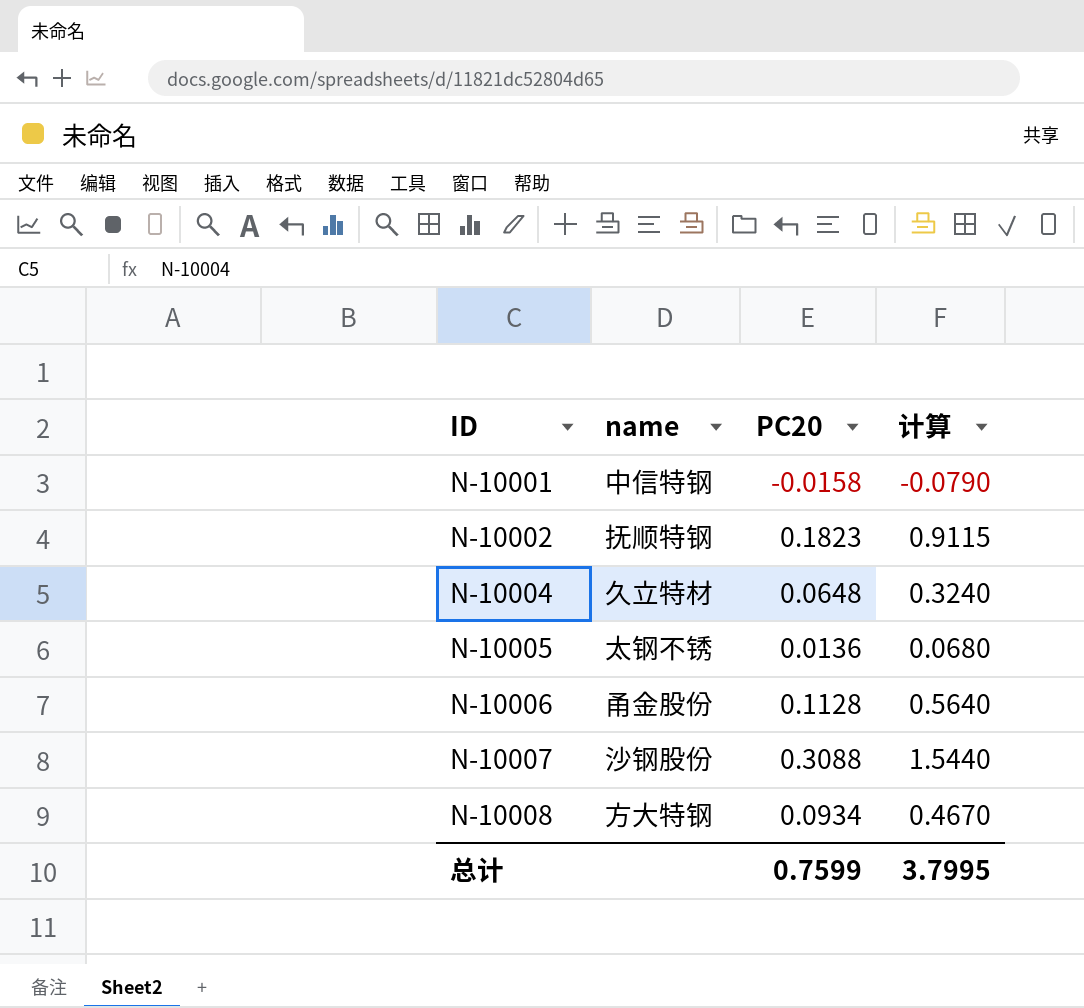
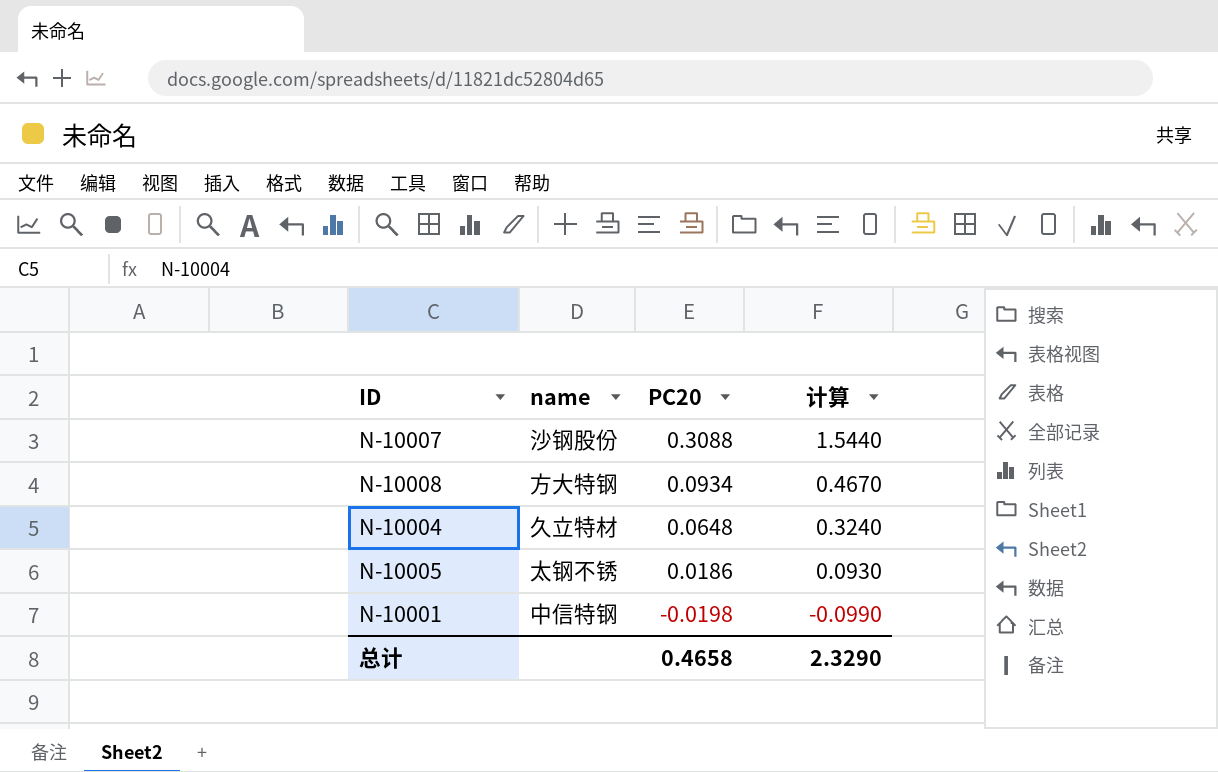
row order: ID ascending -> PC20 descending
row N-10002: 抚顺特钢 | 0.1823 | 0.9115 -> none
row N-10006: 甬金股份 | 0.1128 | 0.5640 -> none
N-10005 | PC20: 0.0136 -> 0.0186
N-10005 | 计算: 0.0680 -> 0.0930
N-10001 | PC20: -0.0158 -> -0.0198
N-10001 | 计算: -0.0790 -> -0.0990
总计 | PC20: 0.7599 -> 0.4658
总计 | 计算: 3.7995 -> 2.3290

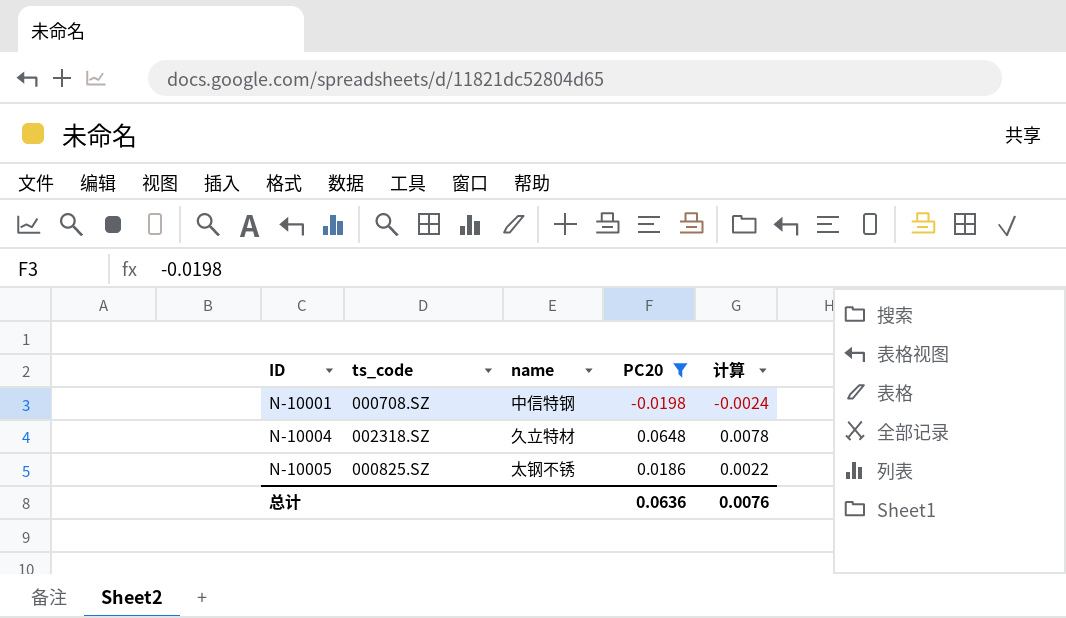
filter: none -> PC20 <= 0.0648
row order: PC20 descending -> ID ascending
column ts_code | position: none -> 2
column 计算 | formula: [PC20] * 5 -> [PC20] * 0.12
总计 | PC20: 0.4658 -> 0.0636
总计 | 计算: 2.3290 -> 0.0076

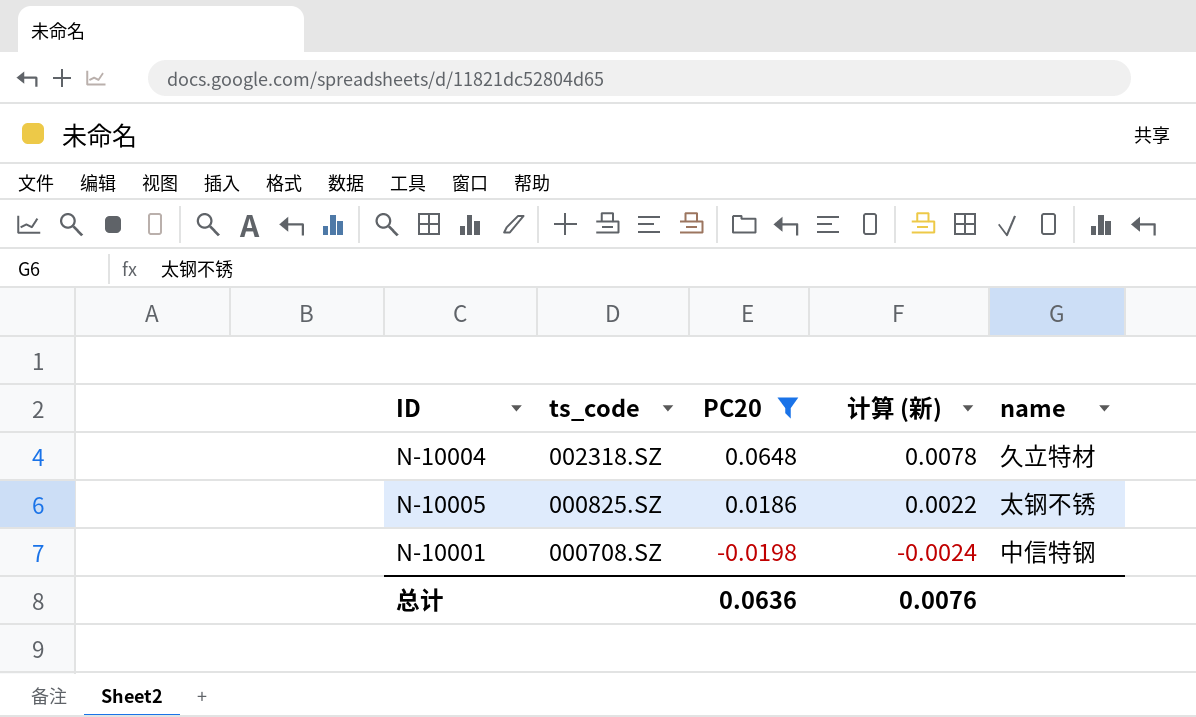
row order: ID ascending -> ts_code descending
column name: 计算 -> 计算 (新)
column name | position: 3 -> 5

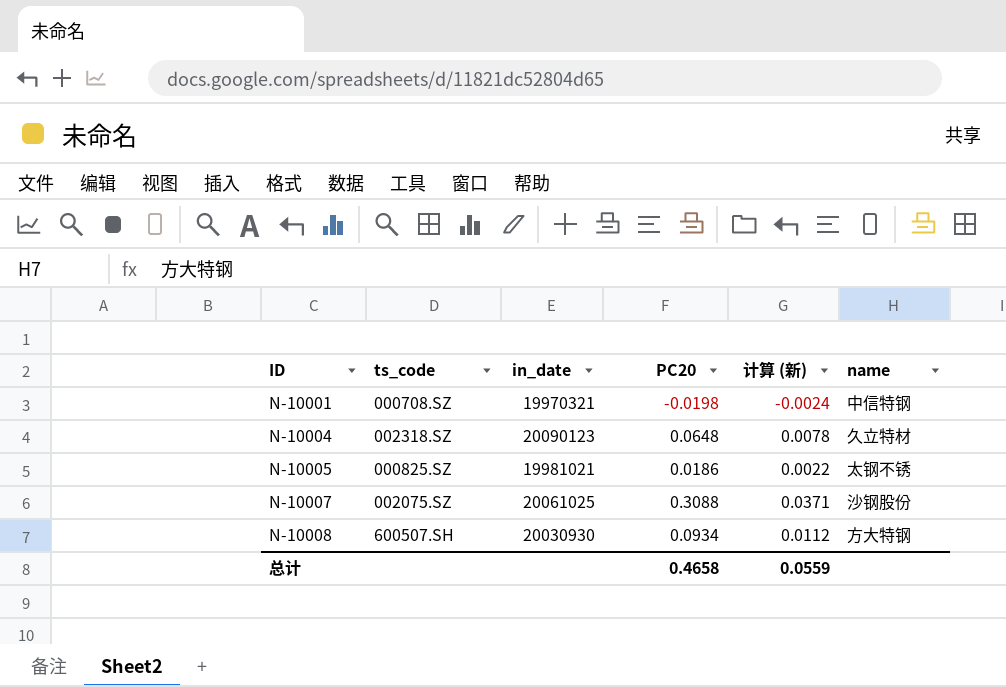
filter: PC20 <= 0.0648 -> none
row order: ts_code descending -> ID ascending
column in_date | position: none -> 3
总计 | PC20: 0.0636 -> 0.4658
总计 | 计算 (新): 0.0076 -> 0.0559

